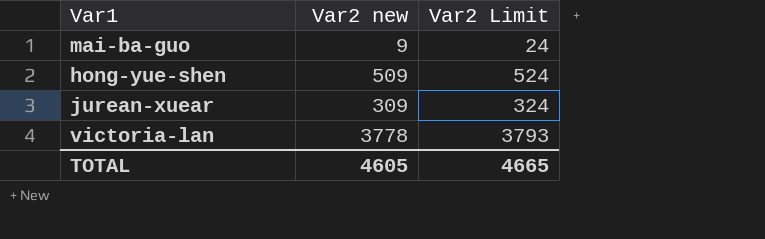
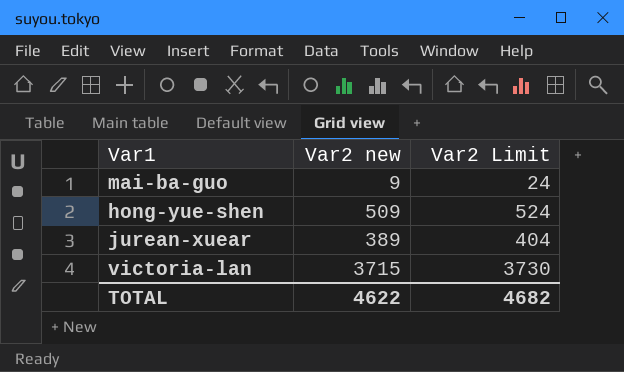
jurean-xuear | Var2 new: 309 -> 389
jurean-xuear | Var2 Limit: 324 -> 404
victoria-lan | Var2 new: 3778 -> 3715
victoria-lan | Var2 Limit: 3793 -> 3730
TOTAL | Var2 new: 4605 -> 4622
TOTAL | Var2 Limit: 4665 -> 4682

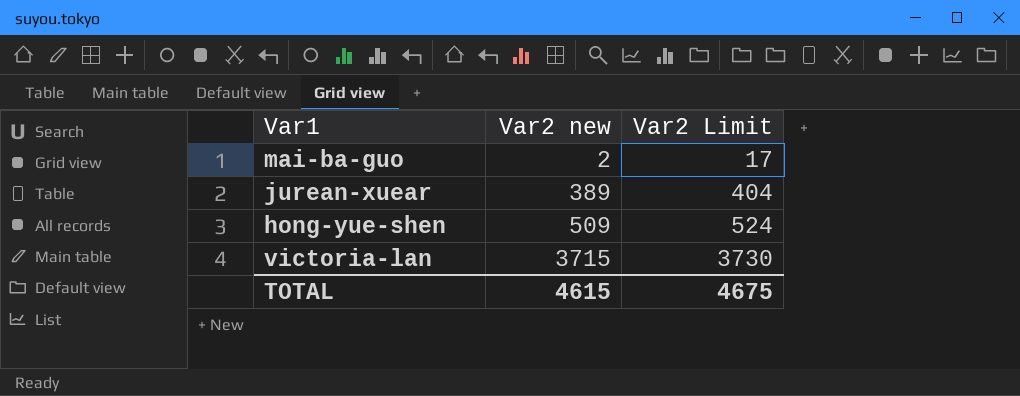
row order: none -> Var2 new ascending
mai-ba-guo | Var2 new: 9 -> 2
mai-ba-guo | Var2 Limit: 24 -> 17
TOTAL | Var2 new: 4622 -> 4615
TOTAL | Var2 Limit: 4682 -> 4675

